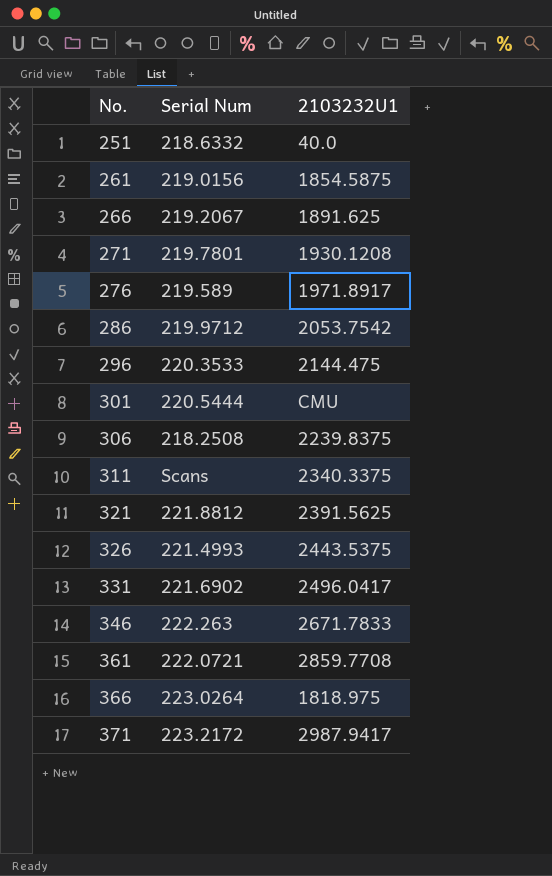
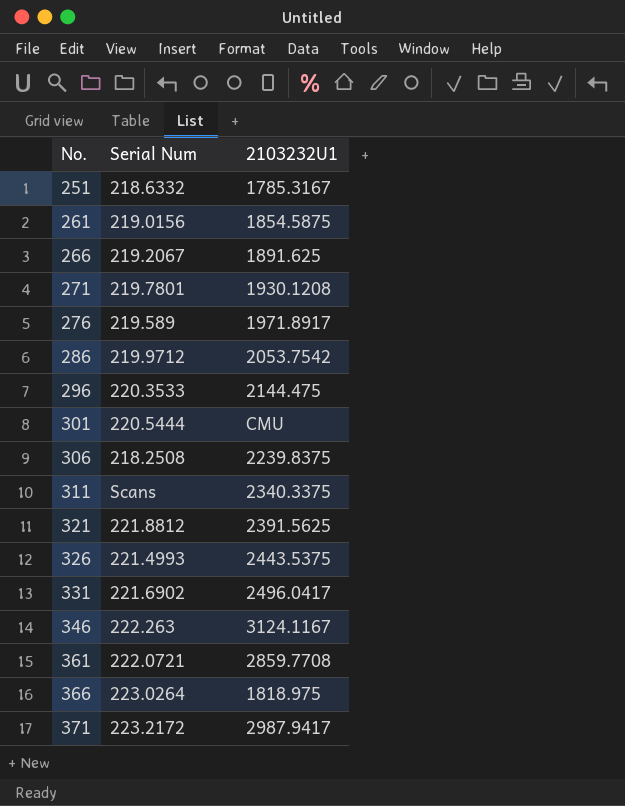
251 | 2103232U1: 40.0 -> 1785.3167
346 | 2103232U1: 2671.7833 -> 3124.1167

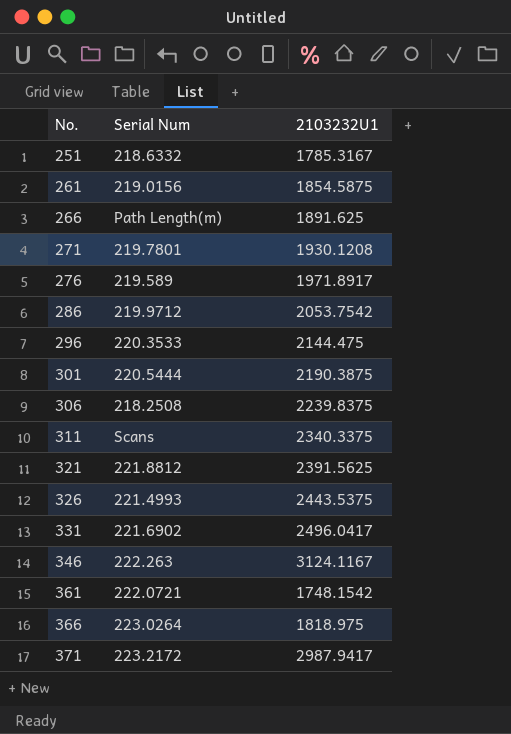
266 | Serial Num: 219.2067 -> Path Length(m)
301 | 2103232U1: CMU -> 2190.3875
361 | 2103232U1: 2859.7708 -> 1748.1542

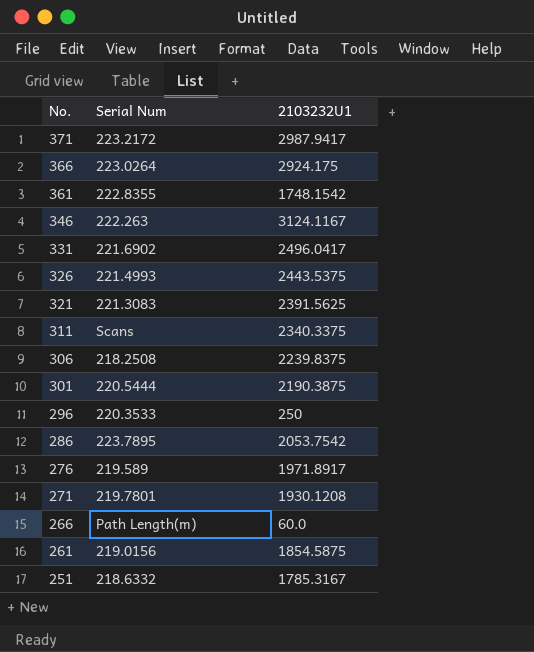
row order: No. ascending -> No. descending
366 | 2103232U1: 1818.975 -> 2924.175
361 | Serial Num: 222.0721 -> 222.8355
321 | Serial Num: 221.8812 -> 221.3083
296 | 2103232U1: 2144.475 -> 250
286 | Serial Num: 219.9712 -> 223.7895
266 | 2103232U1: 1891.625 -> 60.0

